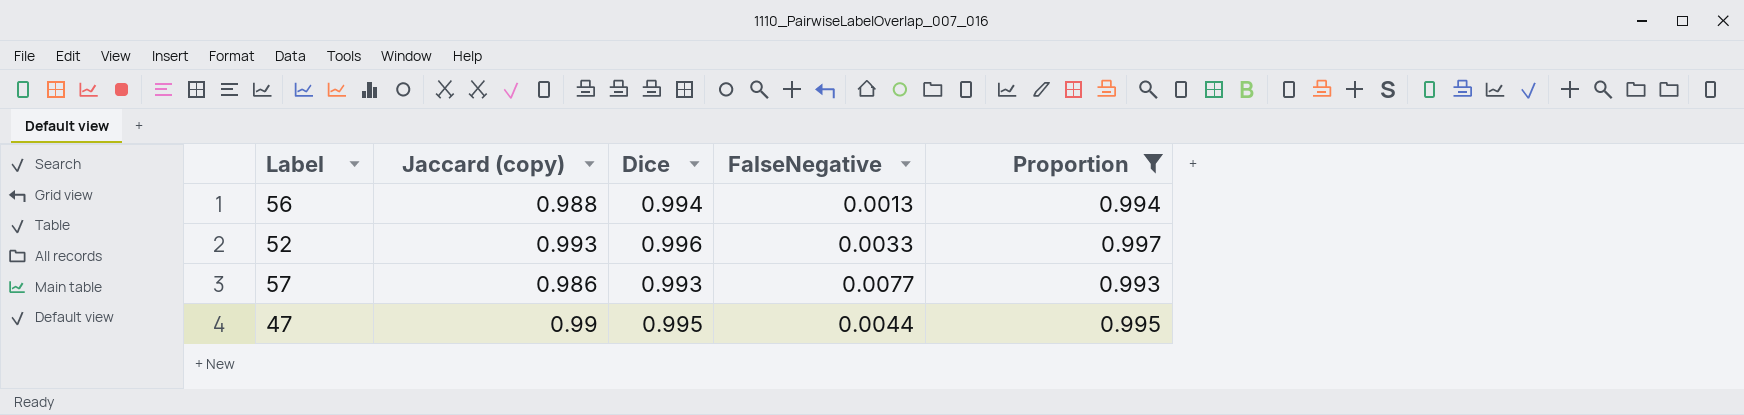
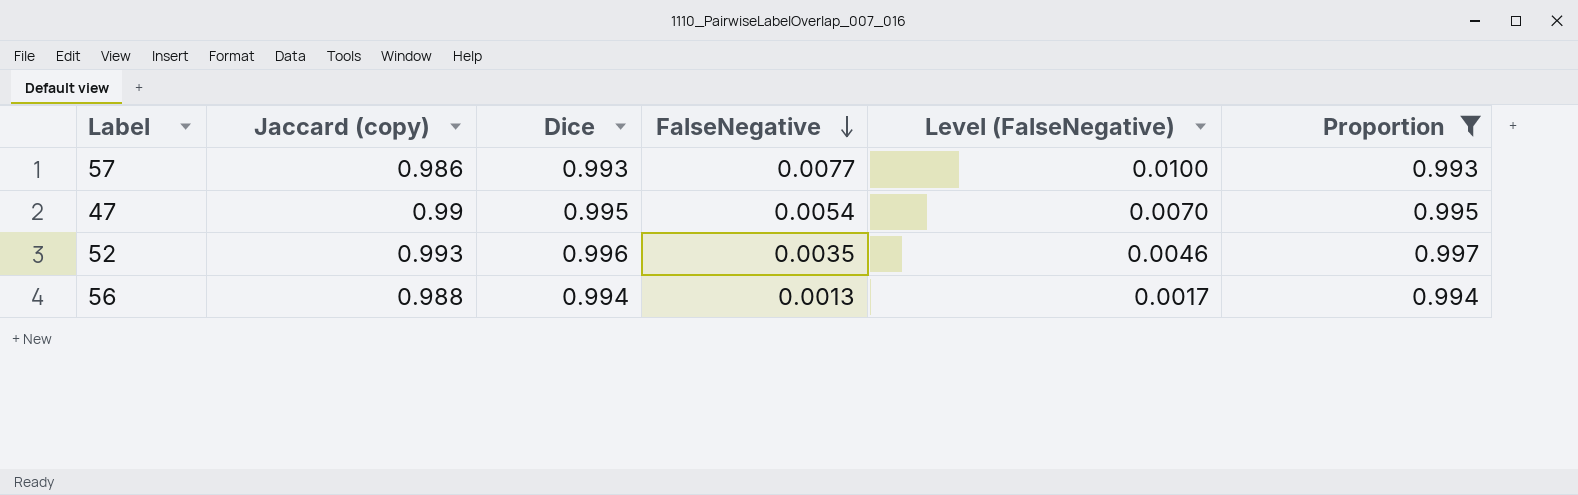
row order: none -> FalseNegative descending
column Level (FalseNegative) | formula: none -> [FalseNegative] * 1.3
47 | FalseNegative: 0.0044 -> 0.0054
52 | FalseNegative: 0.0033 -> 0.0035

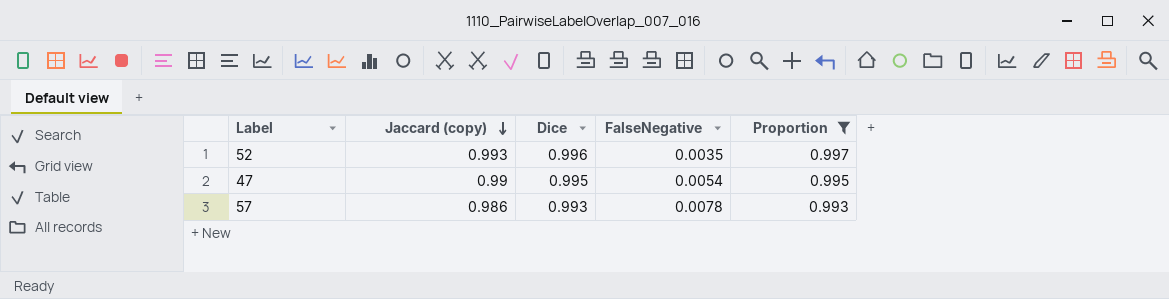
row order: FalseNegative descending -> Jaccard (copy) descending
column Level (FalseNegative) | formula: [FalseNegative] * 1.3 -> none
row 56: 0.988 | 0.994 | 0.0013 | 0.0017 | 0.994 -> none
57 | FalseNegative: 0.0077 -> 0.0078

